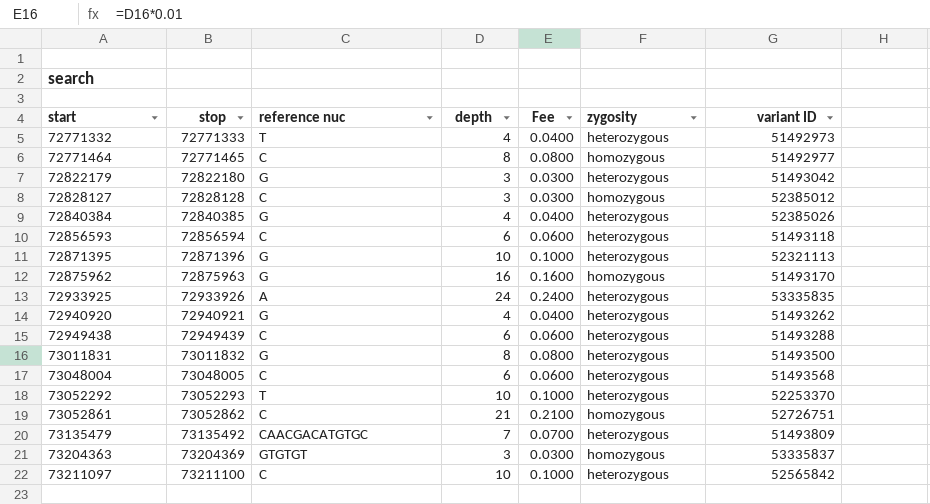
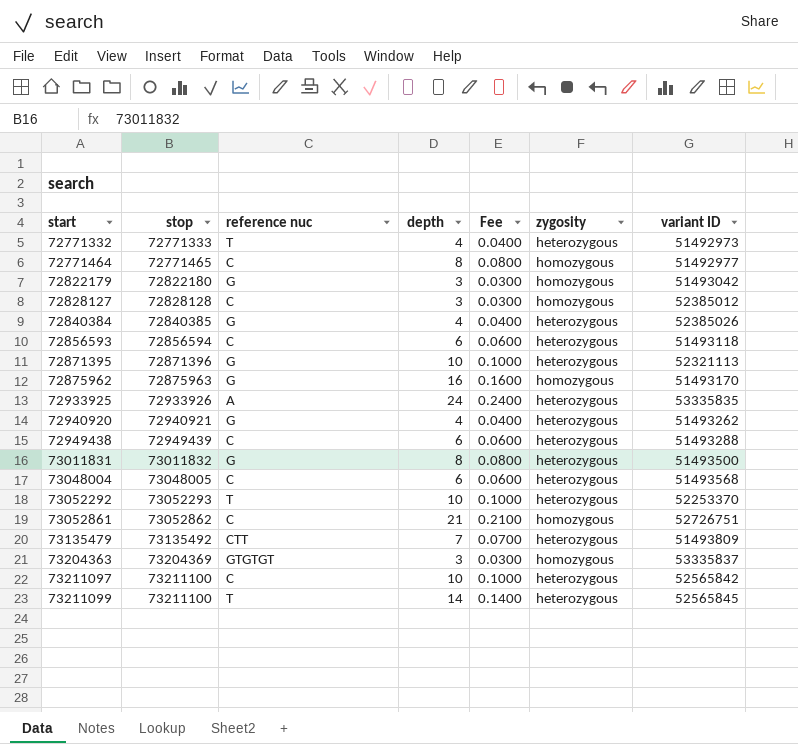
72822179 | zygosity: heterozygous -> homozygous
73135479 | reference nuc: CAACGACATGTGC -> CTT
row 73211099: none -> 73211100 | T | 14 | 0.1400 | heterozygous | 52565845

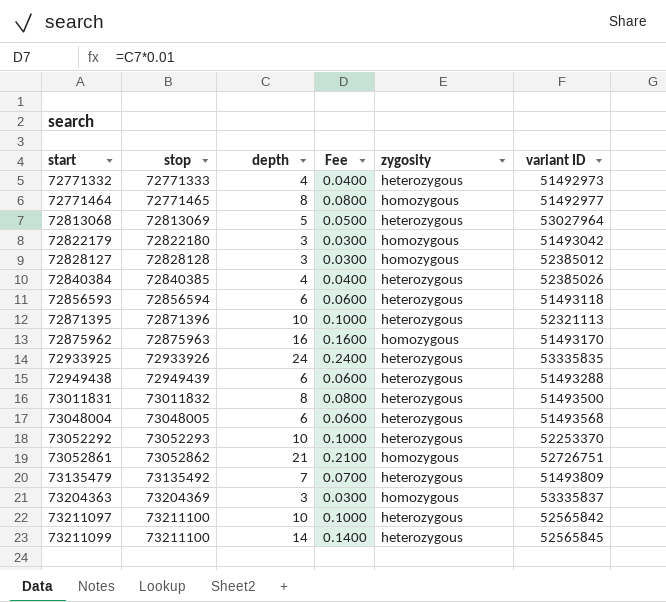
column reference nuc | position: 3 -> none
row 72940920: 72940921 | G | 4 | 0.0400 | heterozygous | 51493262 -> none
row 72813068: none -> 72813069 | 5 | 0.0500 | heterozygous | 53027964

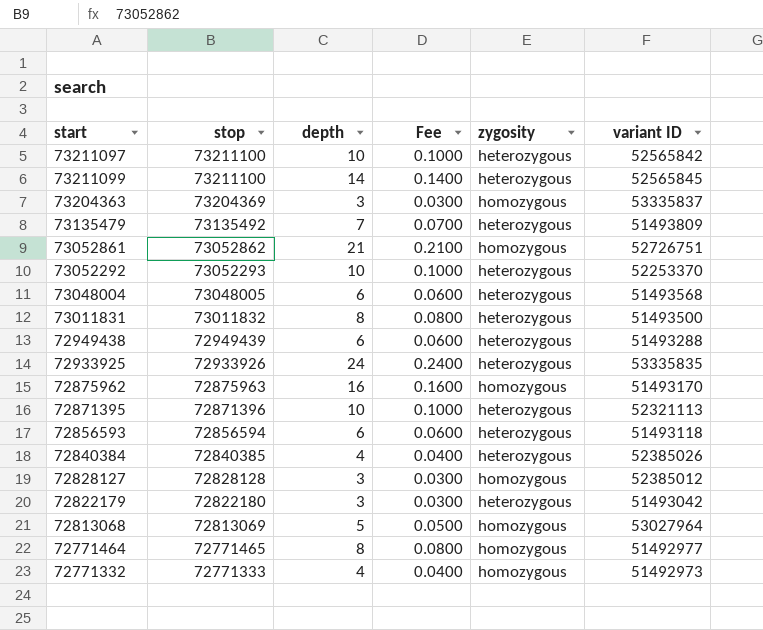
row order: start ascending -> stop descending
72822179 | zygosity: homozygous -> heterozygous
72813068 | zygosity: heterozygous -> homozygous
72771332 | zygosity: heterozygous -> homozygous

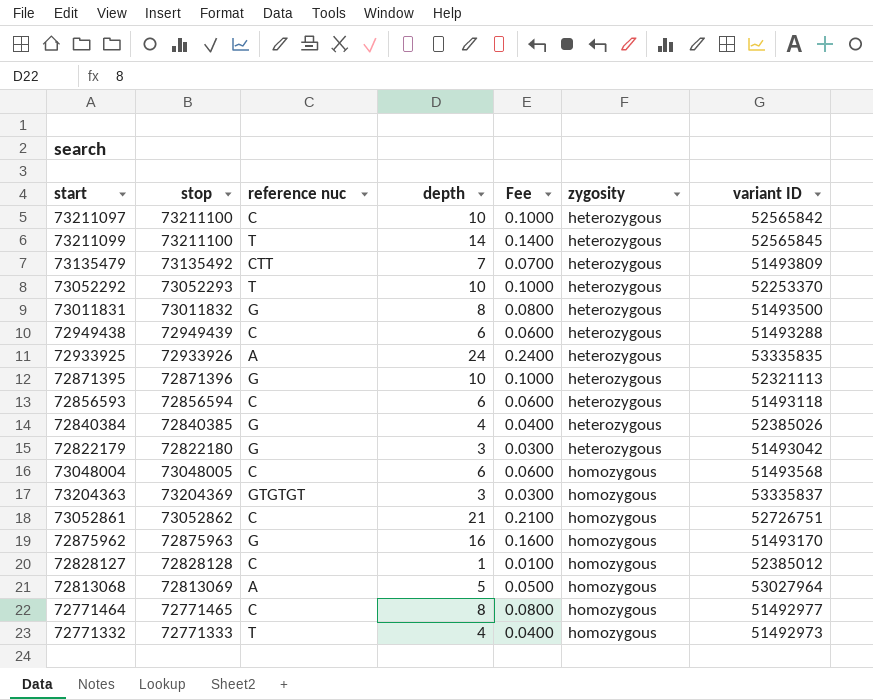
row order: stop descending -> zygosity ascending
column reference nuc | position: none -> 3
73048004 | zygosity: heterozygous -> homozygous
72828127 | depth: 3 -> 1
72828127 | Fee: 0.0300 -> 0.0100

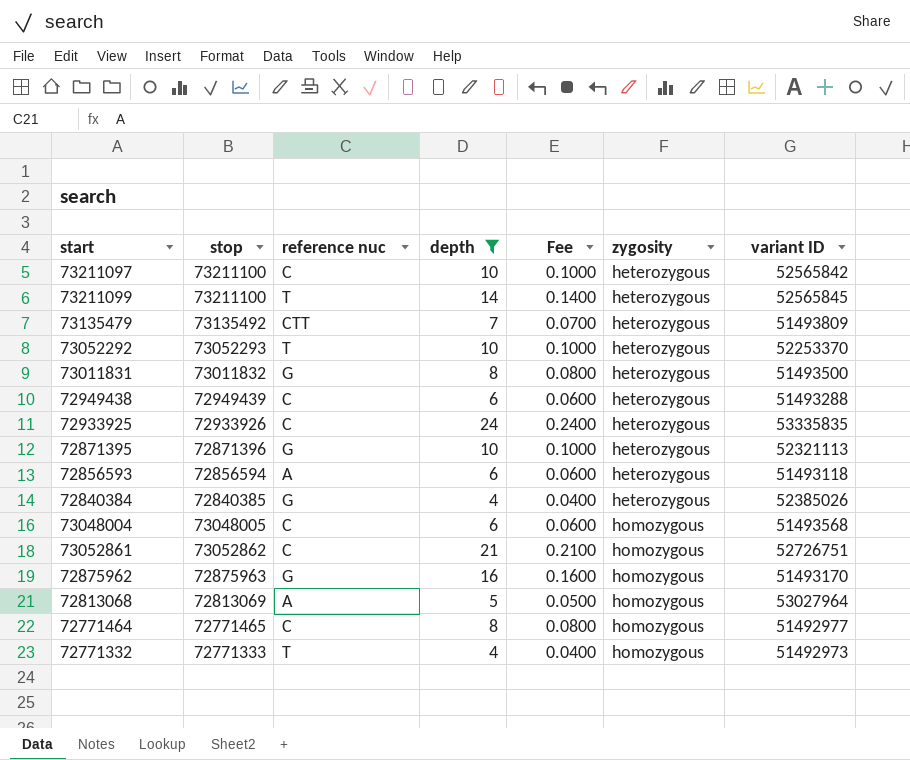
filter: none -> depth >= 4
72933925 | reference nuc: A -> C
72856593 | reference nuc: C -> A

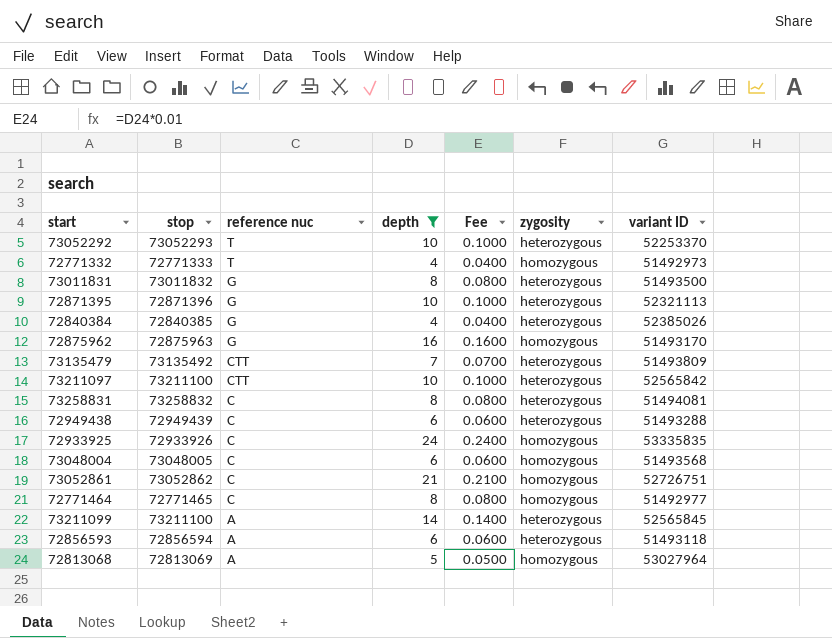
row order: zygosity ascending -> reference nuc descending
73211097 | reference nuc: C -> CTT
row 73258831: none -> 73258832 | C | 8 | 0.0800 | heterozygous | 51494081
72933925 | zygosity: heterozygous -> homozygous
73211099 | reference nuc: T -> A

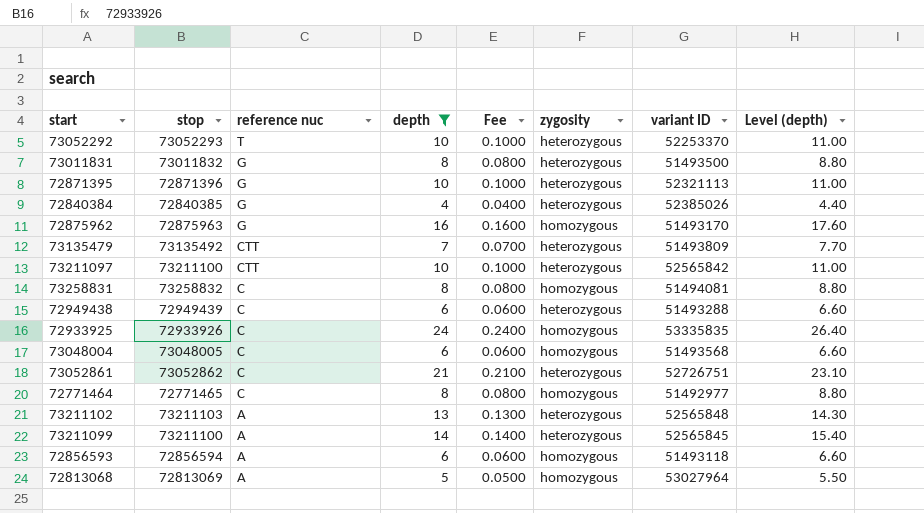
column Level (depth) | formula: none -> [depth] * 1.1
row 72771332: 72771333 | T | 4 | 0.0400 | homozygous | 51492973 -> none
73258831 | zygosity: heterozygous -> homozygous
73052861 | zygosity: homozygous -> heterozygous
row 73211102: none -> 73211103 | A | 13 | 0.1300 | heterozygous | 52565848 | 14.30
72856593 | zygosity: heterozygous -> homozygous

